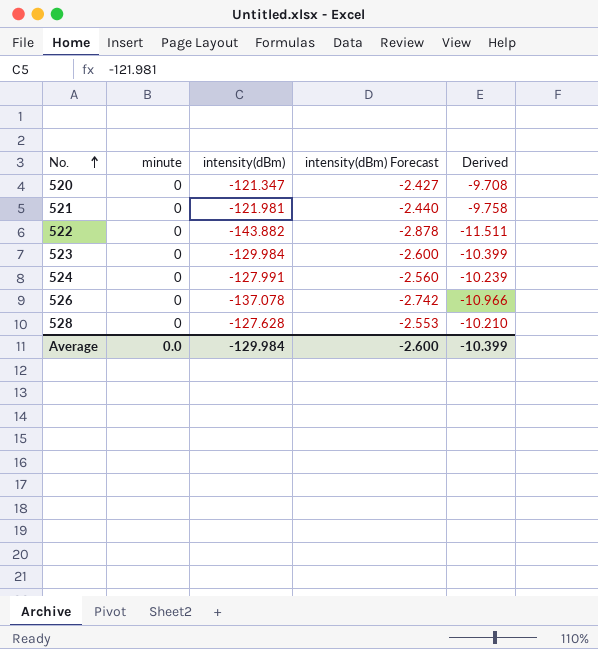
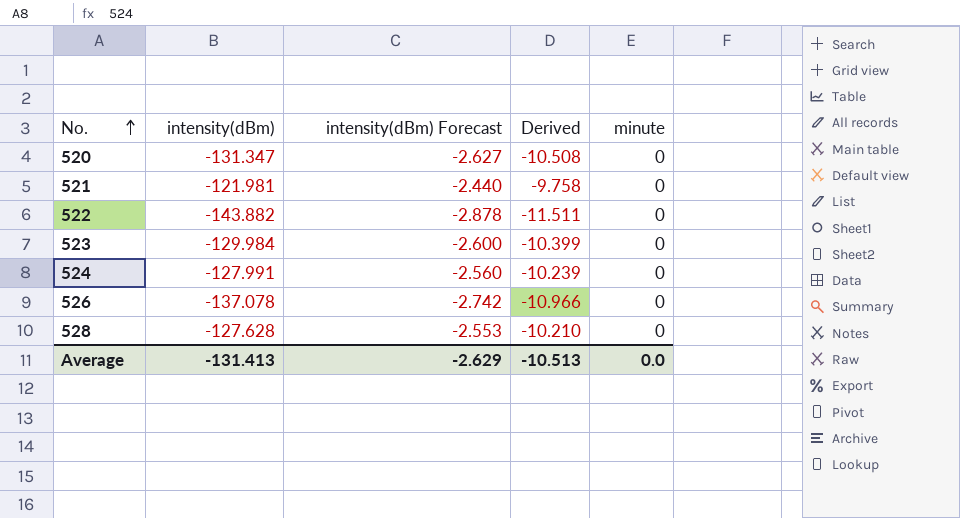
column minute | position: 2 -> 5
520 | intensity(dBm): -121.347 -> -131.347
520 | intensity(dBm) Forecast: -2.427 -> -2.627
520 | Derived: -9.708 -> -10.508
Average | intensity(dBm): -129.984 -> -131.413
Average | intensity(dBm) Forecast: -2.600 -> -2.629
Average | Derived: -10.399 -> -10.513

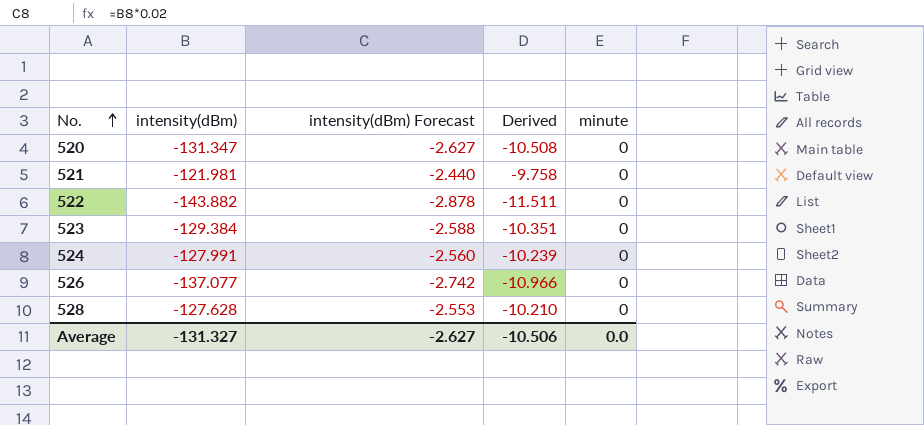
523 | intensity(dBm): -129.984 -> -129.384
523 | intensity(dBm) Forecast: -2.600 -> -2.588
523 | Derived: -10.399 -> -10.351
526 | intensity(dBm): -137.078 -> -137.077
Average | intensity(dBm): -131.413 -> -131.327
Average | intensity(dBm) Forecast: -2.629 -> -2.627
Average | Derived: -10.513 -> -10.506

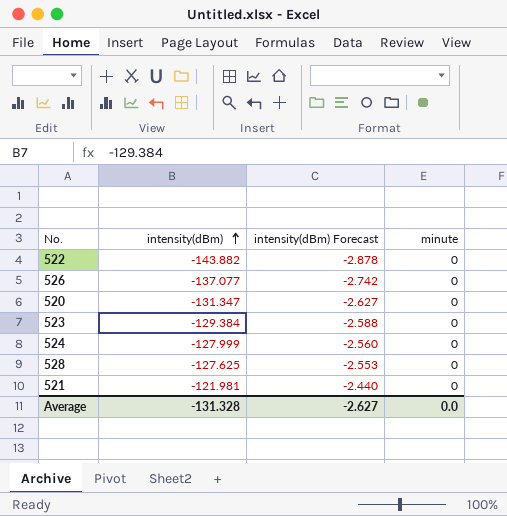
row order: No. ascending -> intensity(dBm) ascending
column Derived | formula: [intensity(dBm)] * 0.08 -> none
524 | intensity(dBm): -127.991 -> -127.999
528 | intensity(dBm): -127.628 -> -127.625
Average | intensity(dBm): -131.327 -> -131.328

